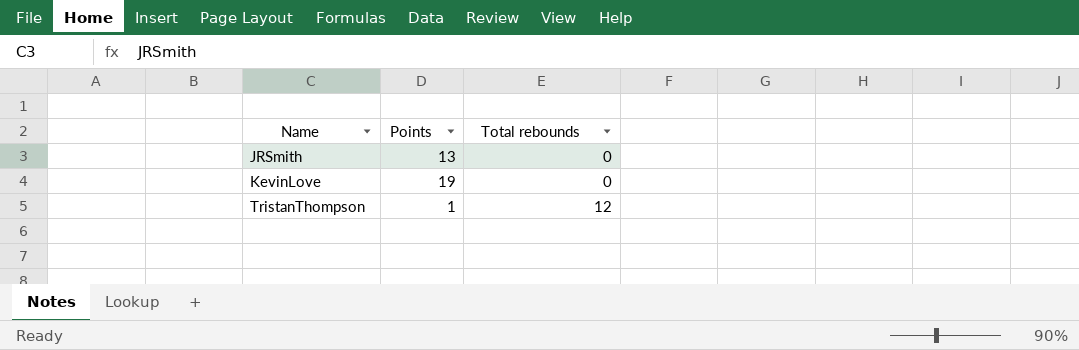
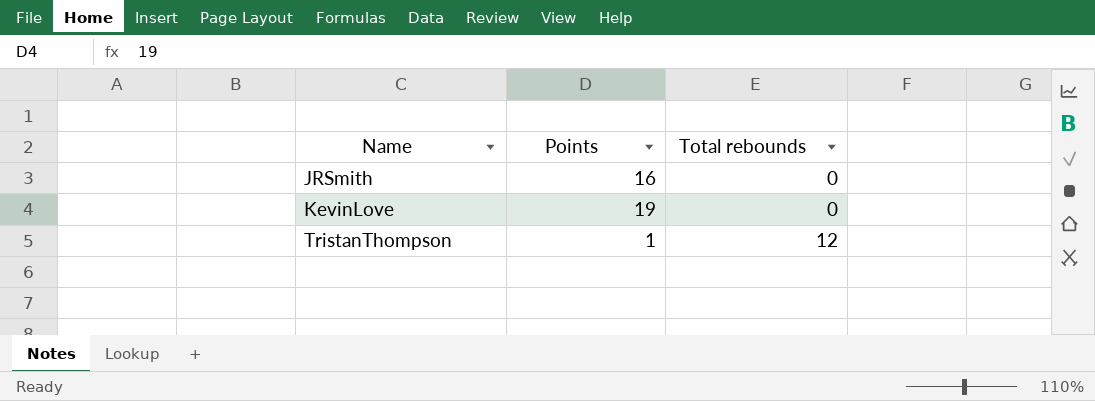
JRSmith | Points: 13 -> 16

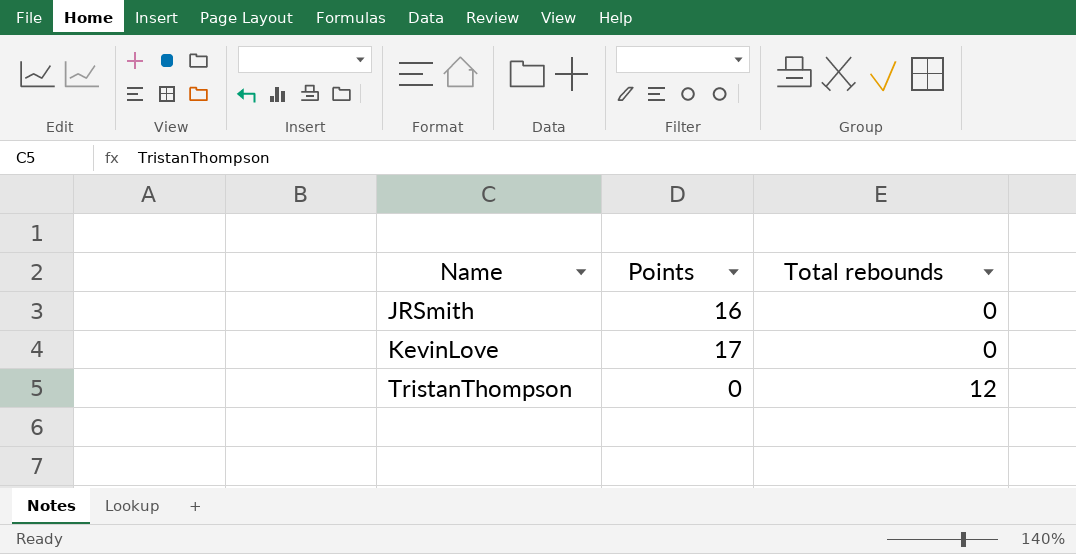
KevinLove | Points: 19 -> 17
TristanThompson | Points: 1 -> 0

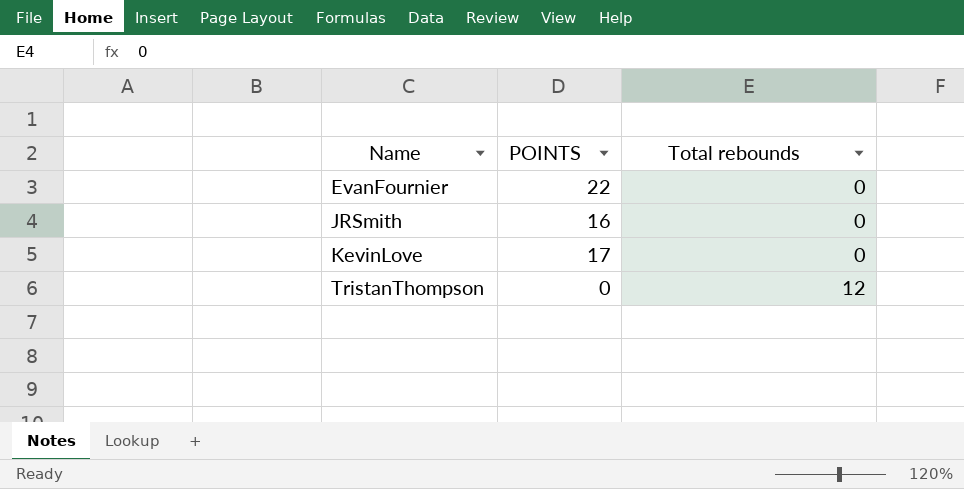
column name: Points -> POINTS
row EvanFournier: none -> 22 | 0

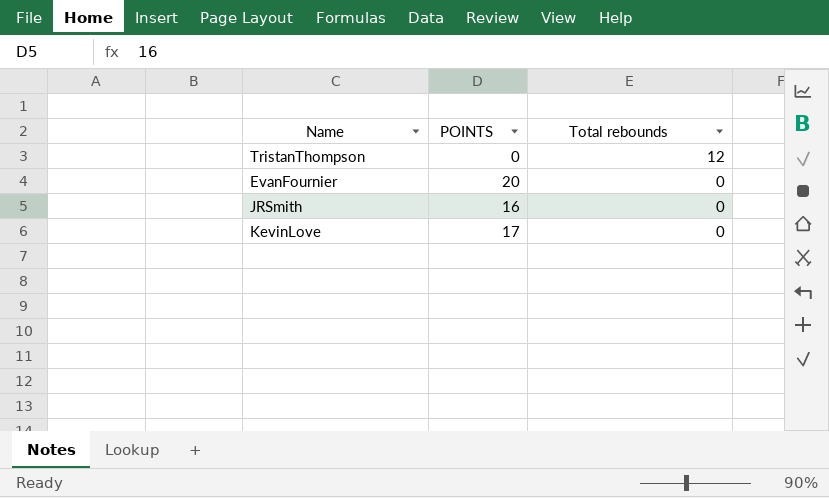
row order: Name ascending -> Total rebounds descending
EvanFournier | POINTS: 22 -> 20

